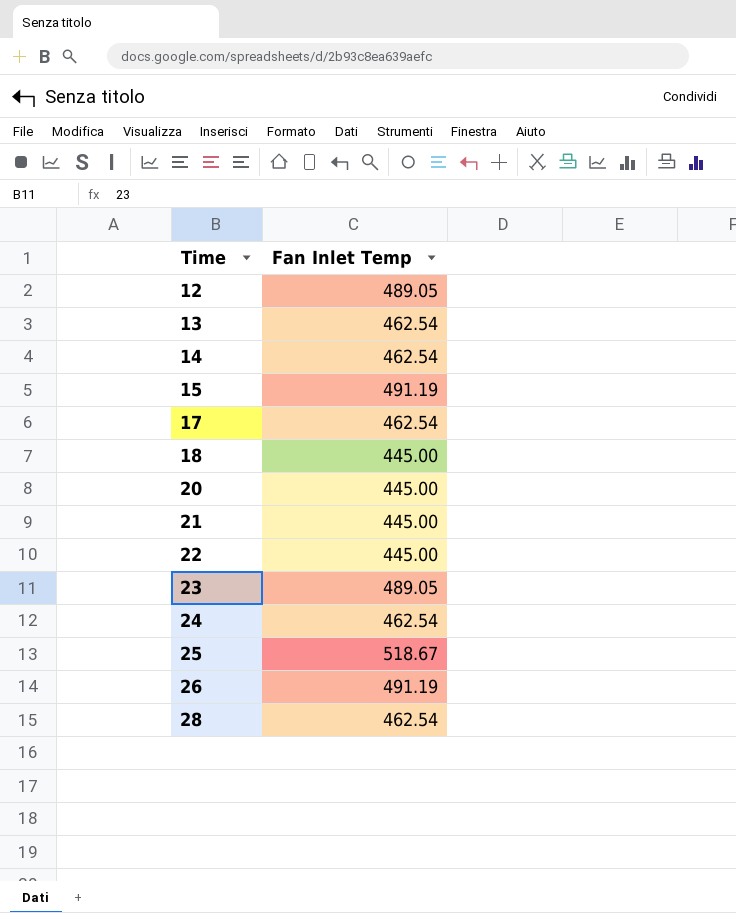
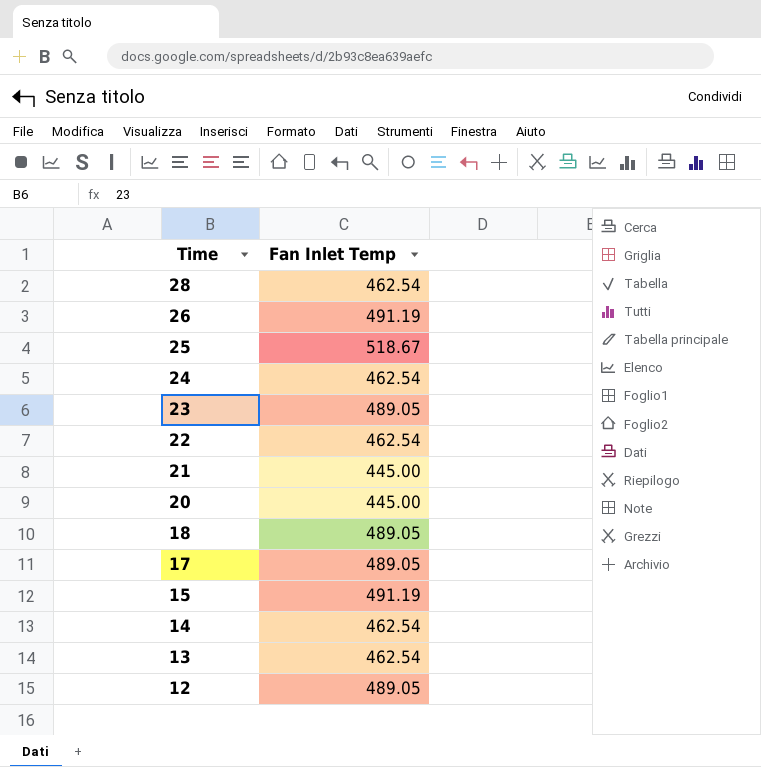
row order: Time ascending -> Time descending
22 | Fan Inlet Temp: 445.00 -> 462.54
18 | Fan Inlet Temp: 445.00 -> 489.05
17 | Fan Inlet Temp: 462.54 -> 489.05

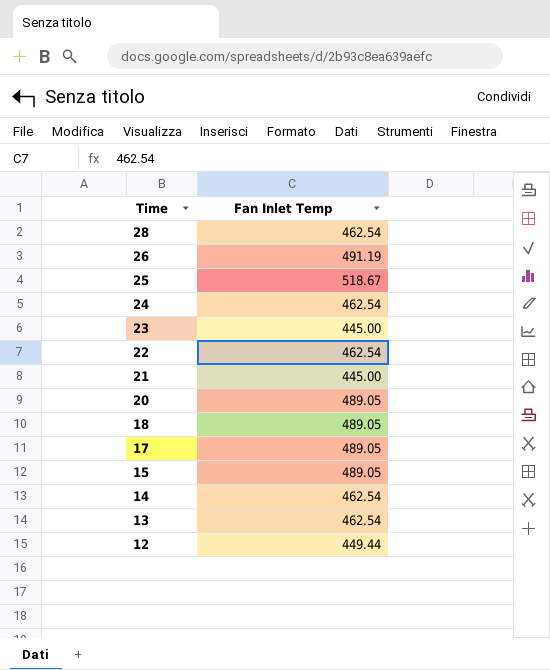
23 | Fan Inlet Temp: 489.05 -> 445.00
20 | Fan Inlet Temp: 445.00 -> 489.05
15 | Fan Inlet Temp: 491.19 -> 489.05
12 | Fan Inlet Temp: 489.05 -> 449.44

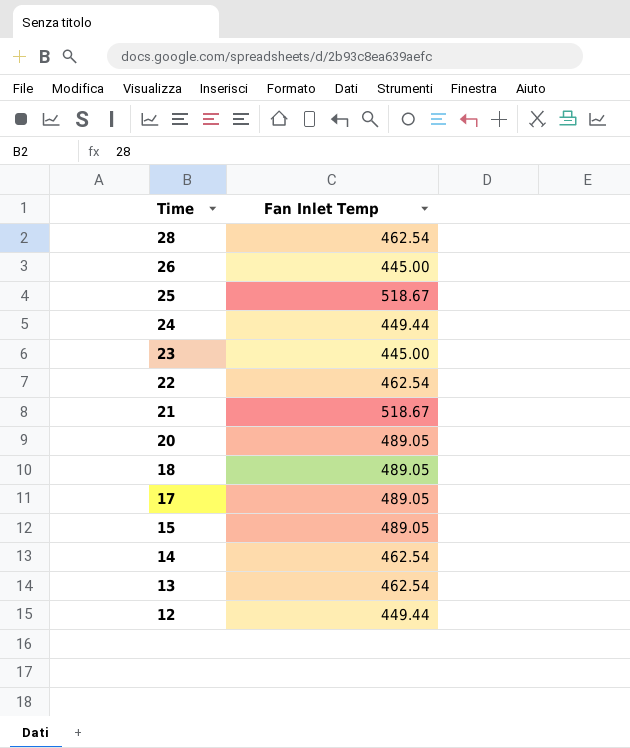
26 | Fan Inlet Temp: 491.19 -> 445.00
24 | Fan Inlet Temp: 462.54 -> 449.44
21 | Fan Inlet Temp: 445.00 -> 518.67

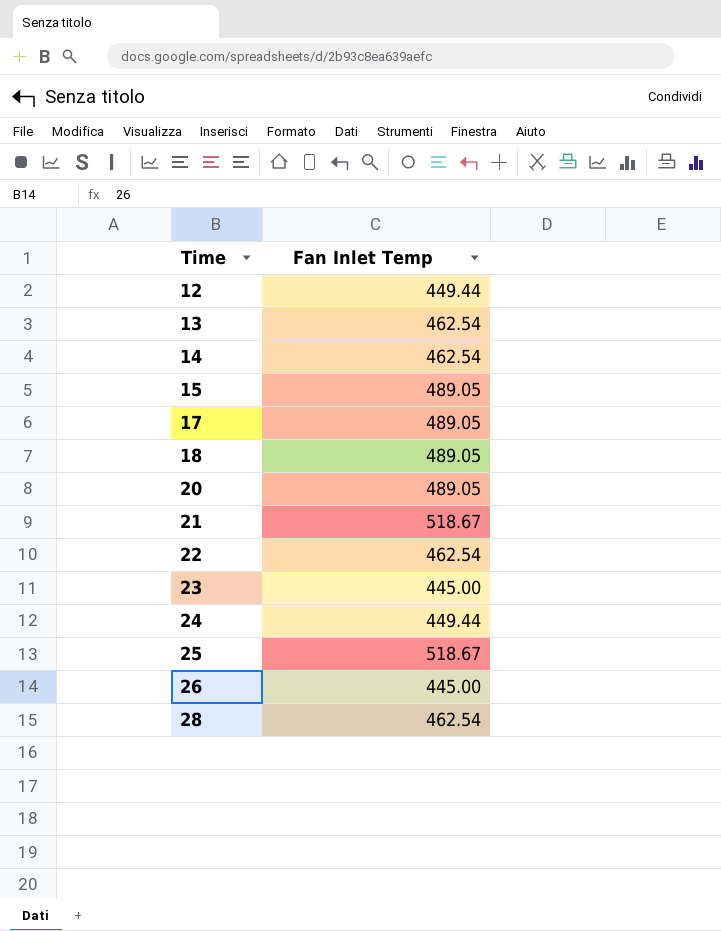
row order: Time descending -> Time ascending

